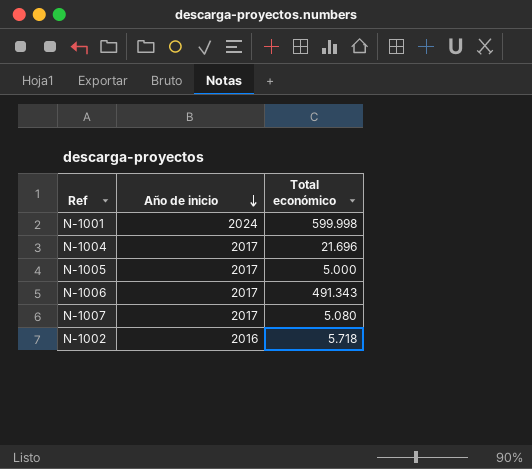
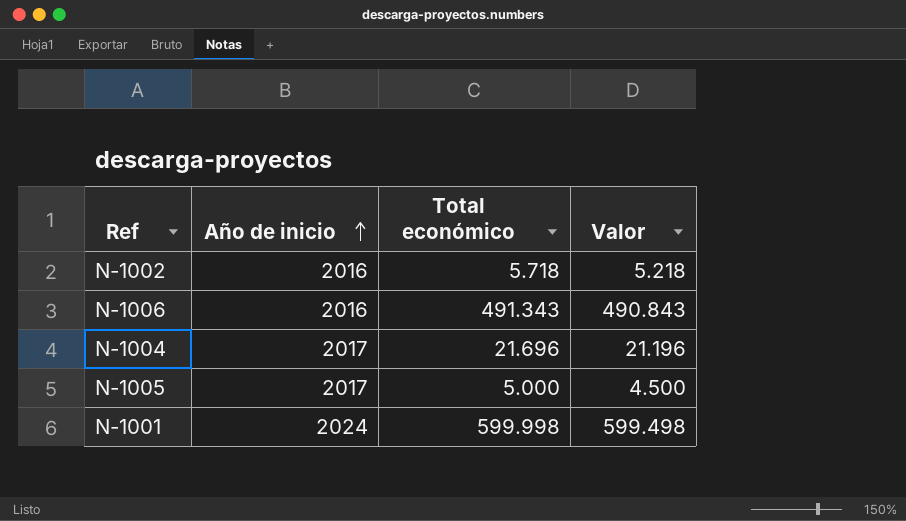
row order: Año de inicio descending -> Año de inicio ascending
column Valor | formula: none -> [Total económico] - 500
row N-1007: 2017 | 5.080 -> none
N-1006 | Año de inicio: 2017 -> 2016

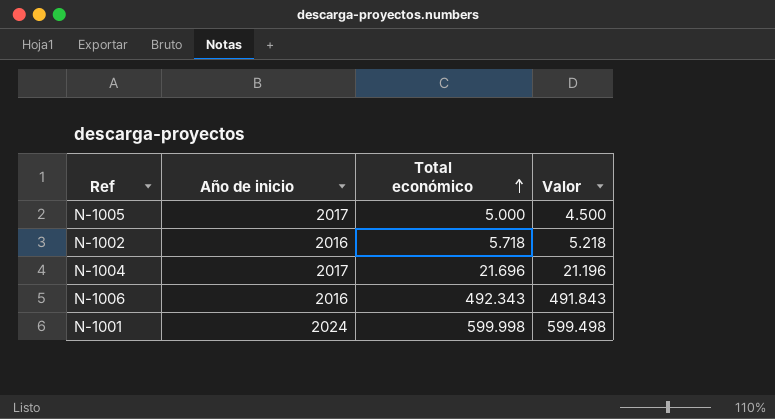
row order: Año de inicio ascending -> Total económico ascending
N-1006 | Total económico: 491.343 -> 492.343
N-1006 | Valor: 490.843 -> 491.843

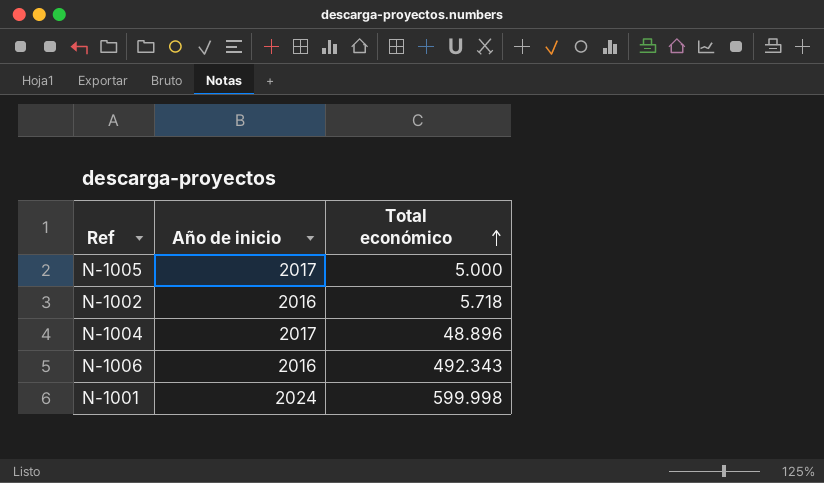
column Valor | formula: [Total económico] - 500 -> none
N-1004 | Total económico: 21.696 -> 48.896

